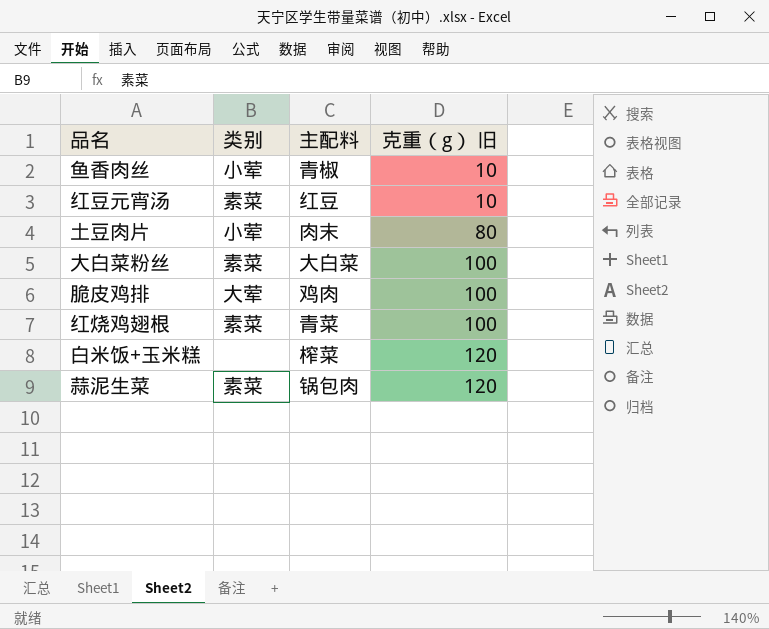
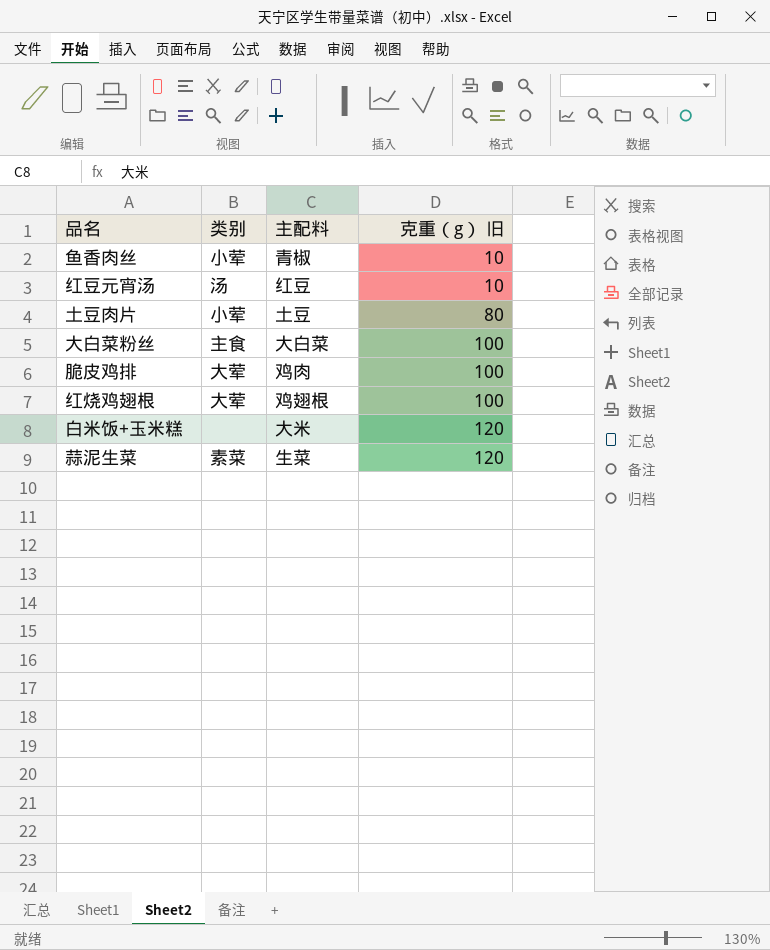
红豆元宵汤 | 类别: 素菜 -> 汤
土豆肉片 | 主配料: 肉末 -> 土豆
大白菜粉丝 | 类别: 素菜 -> 主食
红烧鸡翅根 | 类别: 素菜 -> 大荤
红烧鸡翅根 | 主配料: 青菜 -> 鸡翅根
白米饭+玉米糕 | 主配料: 榨菜 -> 大米
蒜泥生菜 | 主配料: 锅包肉 -> 生菜

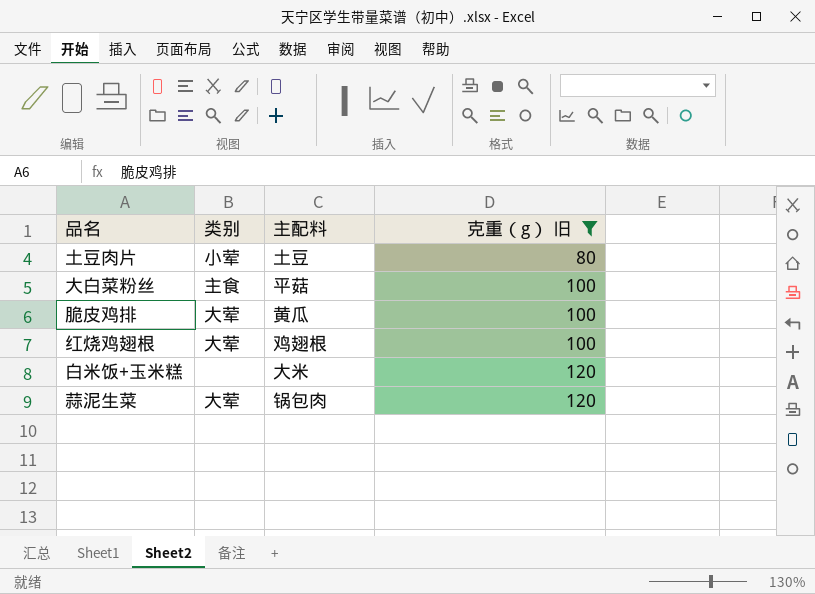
filter: none -> 克重（g） 旧 != 10
大白菜粉丝 | 主配料: 大白菜 -> 平菇
脆皮鸡排 | 主配料: 鸡肉 -> 黄瓜
蒜泥生菜 | 类别: 素菜 -> 大荤
蒜泥生菜 | 主配料: 生菜 -> 锅包肉

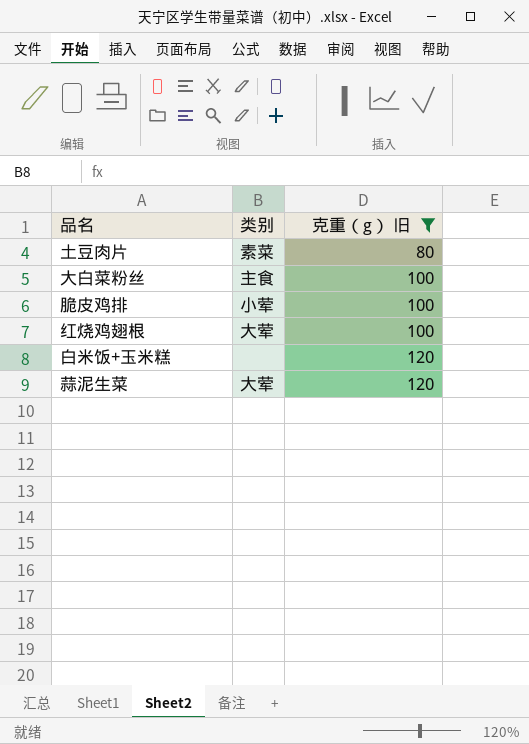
column 主配料 | position: 3 -> none
土豆肉片 | 类别: 小荤 -> 素菜
脆皮鸡排 | 类别: 大荤 -> 小荤

